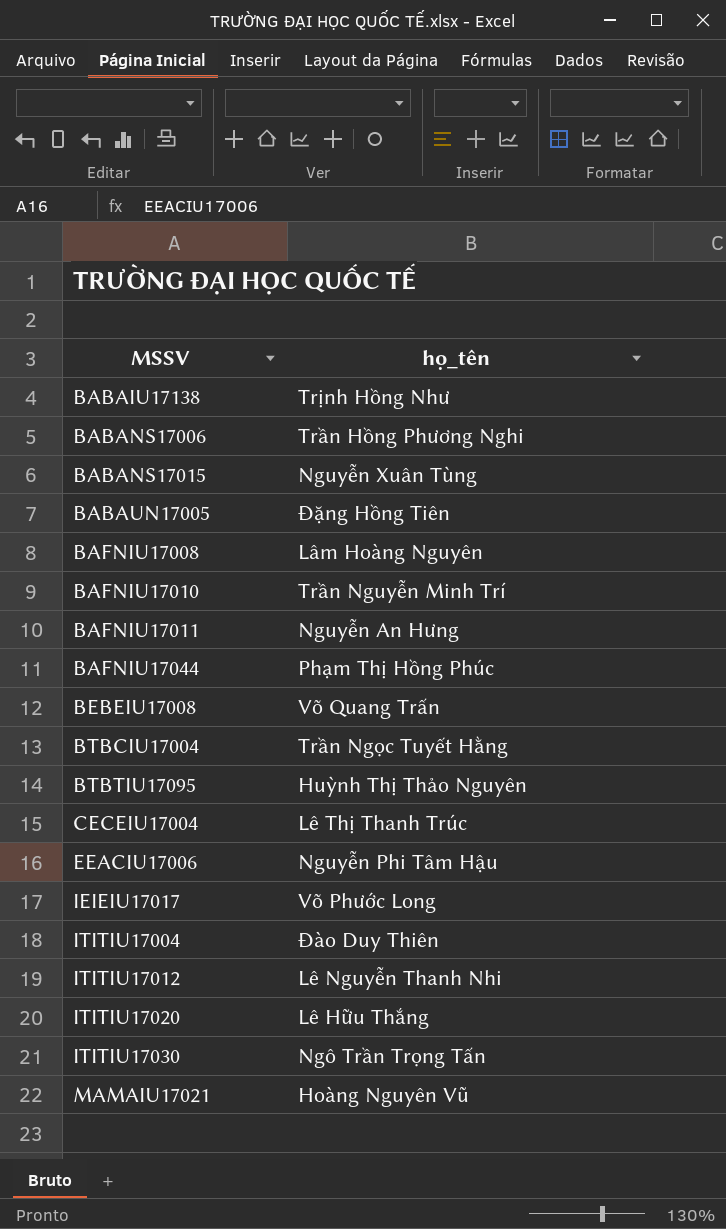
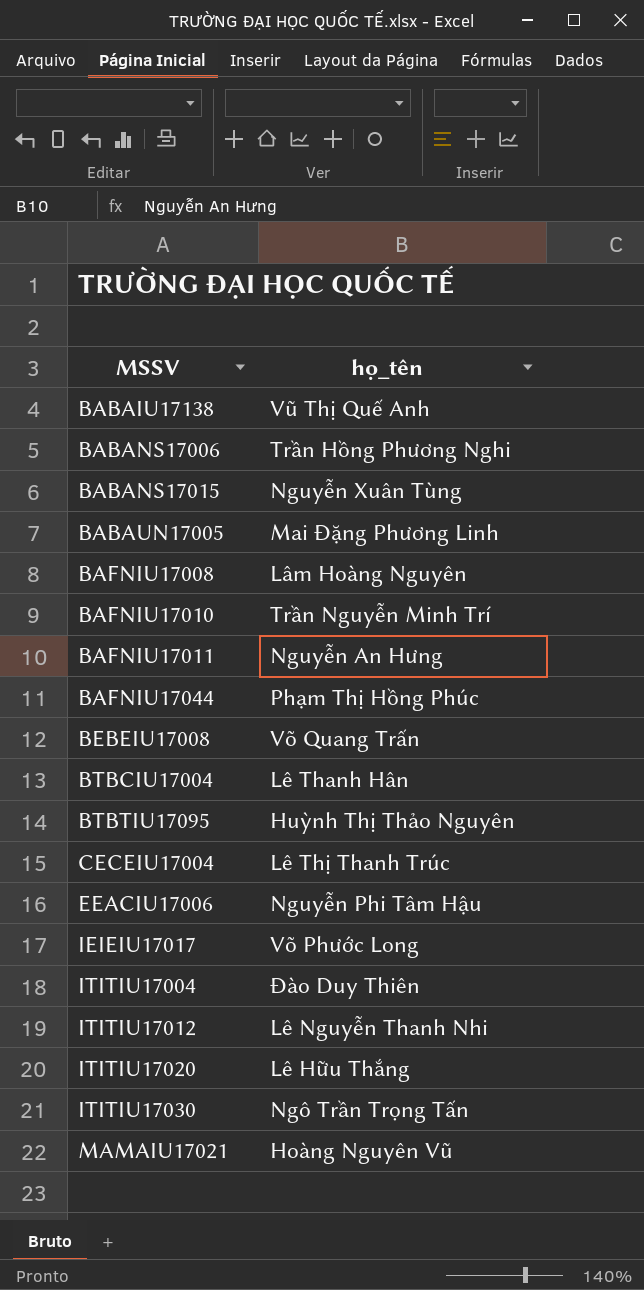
BABAIU17138 | họ_tên: Trịnh Hồng Như -> Vũ Thị Quế Anh
BABAUN17005 | họ_tên: Đặng Hồng Tiên -> Mai Đặng Phương Linh
BTBCIU17004 | họ_tên: Trần Ngọc Tuyết Hằng -> Lê Thanh Hân

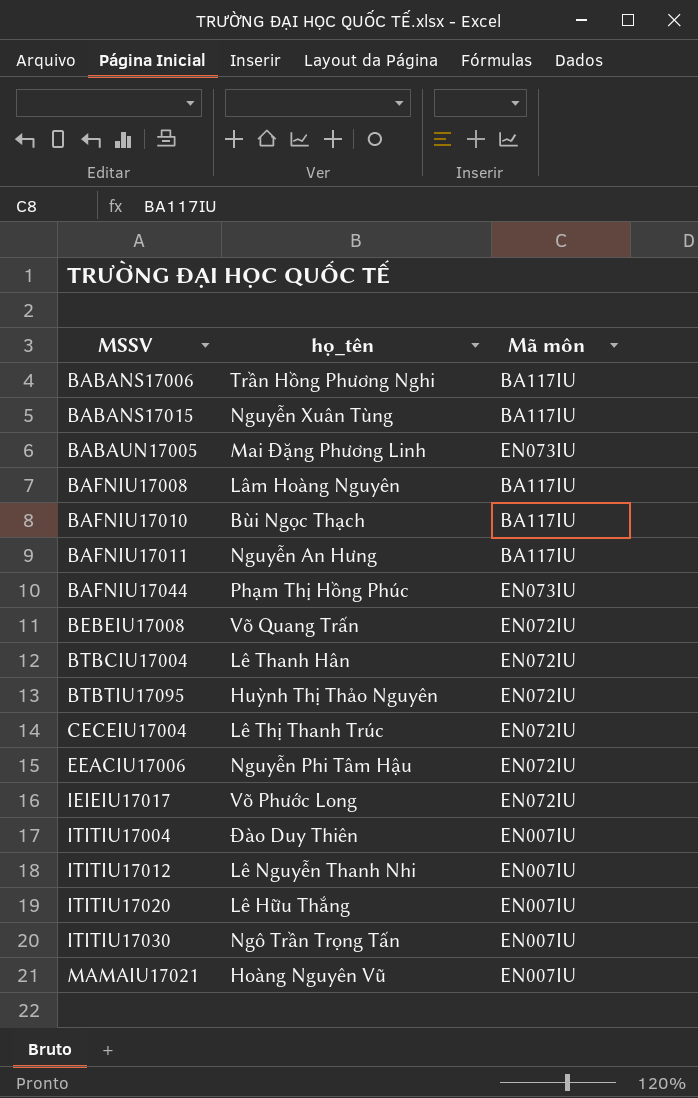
column Mã môn | position: none -> 3
row BABAIU17138: Vũ Thị Quế Anh -> none
BAFNIU17010 | họ_tên: Trần Nguyễn Minh Trí -> Bùi Ngọc Thạch

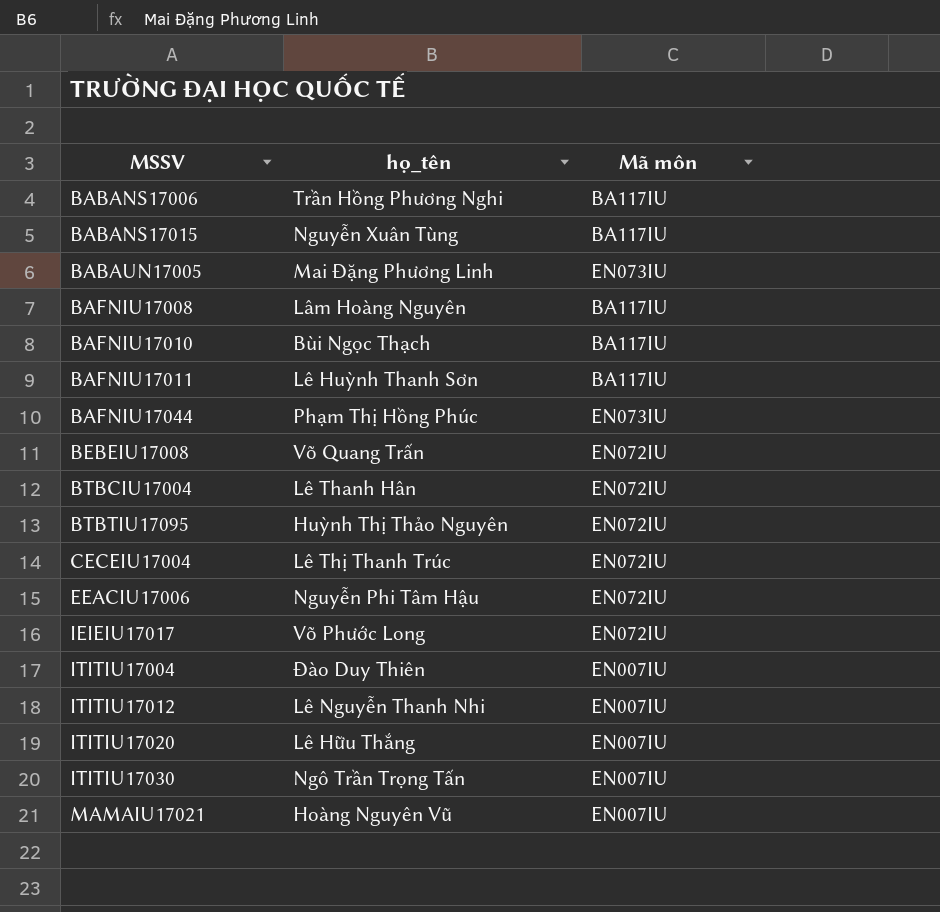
BAFNIU17011 | họ_tên: Nguyễn An Hưng -> Lê Huỳnh Thanh Sơn

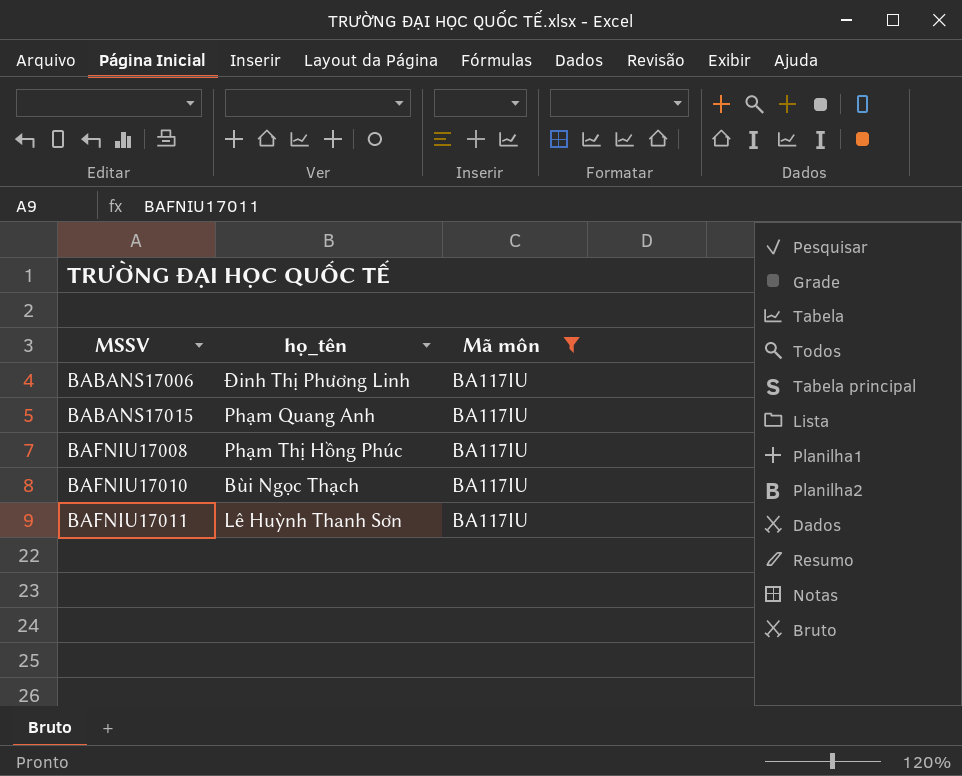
filter: none -> Mã môn = BA117IU
BABANS17006 | họ_tên: Trần Hồng Phương Nghi -> Đinh Thị Phương Linh
BABANS17015 | họ_tên: Nguyễn Xuân Tùng -> Phạm Quang Anh
BAFNIU17008 | họ_tên: Lâm Hoàng Nguyên -> Phạm Thị Hồng Phúc

